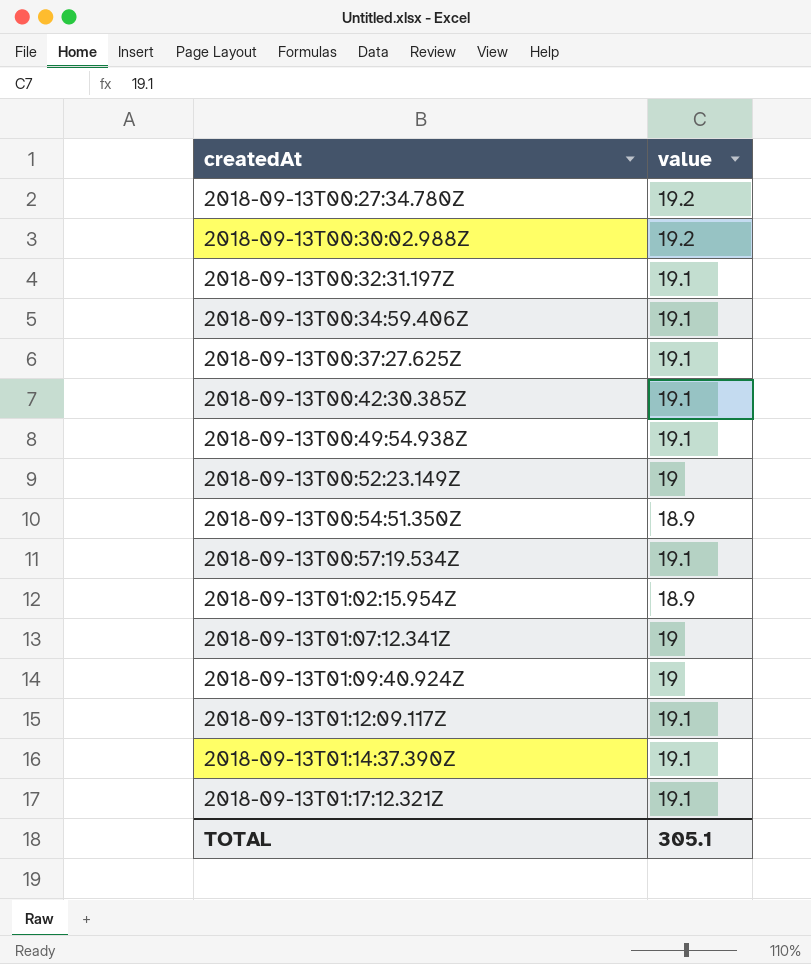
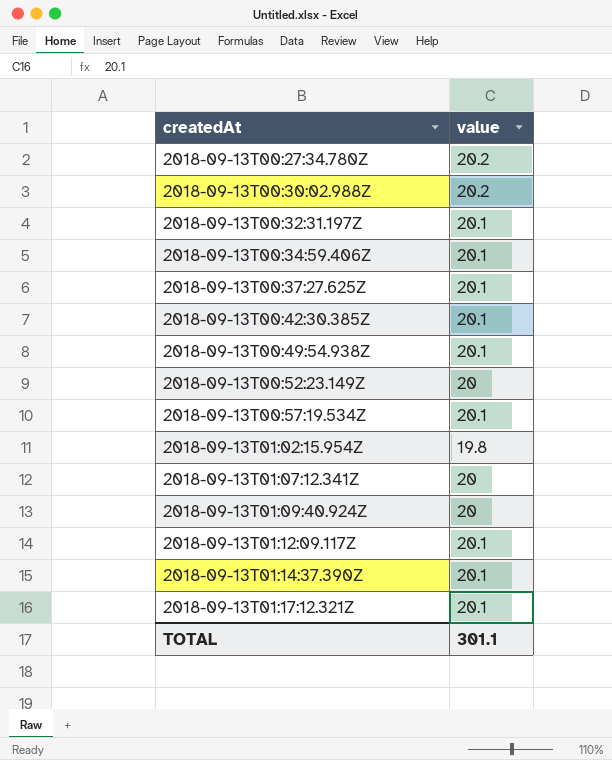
row 2018-09-13T00:54:51.350Z: 18.9 -> none
2018-09-13T00:27:34.780Z | value: 19.2 -> 20.2
2018-09-13T00:30:02.988Z | value: 19.2 -> 20.2
2018-09-13T00:32:31.197Z | value: 19.1 -> 20.1
2018-09-13T00:34:59.406Z | value: 19.1 -> 20.1
2018-09-13T00:37:27.625Z | value: 19.1 -> 20.1
2018-09-13T00:42:30.385Z | value: 19.1 -> 20.1
2018-09-13T00:49:54.938Z | value: 19.1 -> 20.1
2018-09-13T00:52:23.149Z | value: 19 -> 20
2018-09-13T00:57:19.534Z | value: 19.1 -> 20.1
2018-09-13T01:02:15.954Z | value: 18.9 -> 19.8
2018-09-13T01:07:12.341Z | value: 19 -> 20
2018-09-13T01:09:40.924Z | value: 19 -> 20
2018-09-13T01:12:09.117Z | value: 19.1 -> 20.1
2018-09-13T01:14:37.390Z | value: 19.1 -> 20.1
2018-09-13T01:17:12.321Z | value: 19.1 -> 20.1
TOTAL | value: 305.1 -> 301.1

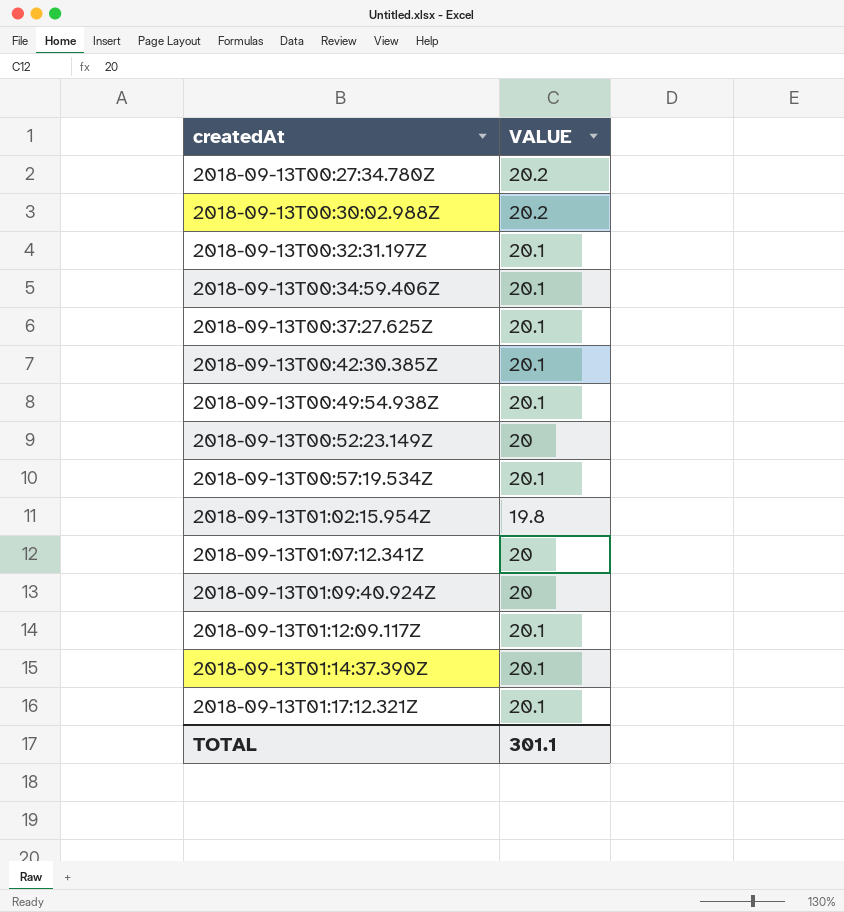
column name: value -> VALUE

